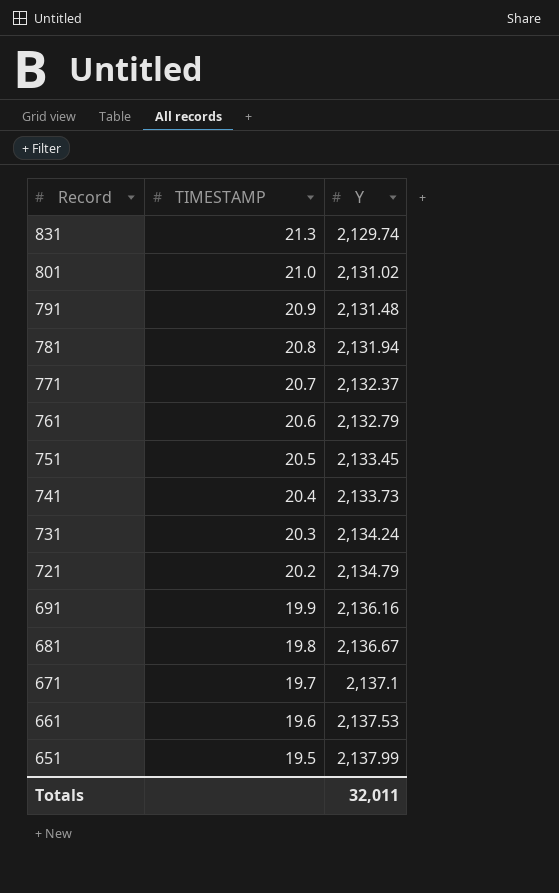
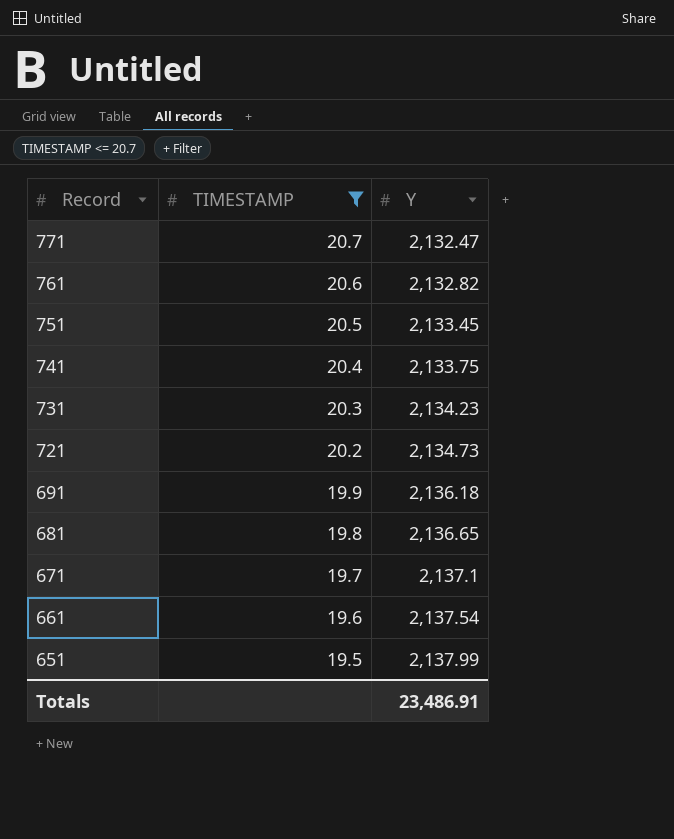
filter: none -> TIMESTAMP <= 20.7
771 | Y: 2,132.37 -> 2,132.47
761 | Y: 2,132.79 -> 2,132.82
741 | Y: 2,133.73 -> 2,133.75
731 | Y: 2,134.24 -> 2,134.23
721 | Y: 2,134.79 -> 2,134.73
691 | Y: 2,136.16 -> 2,136.18
681 | Y: 2,136.67 -> 2,136.65
661 | Y: 2,137.53 -> 2,137.54
Totals | Y: 32,011 -> 23,486.91

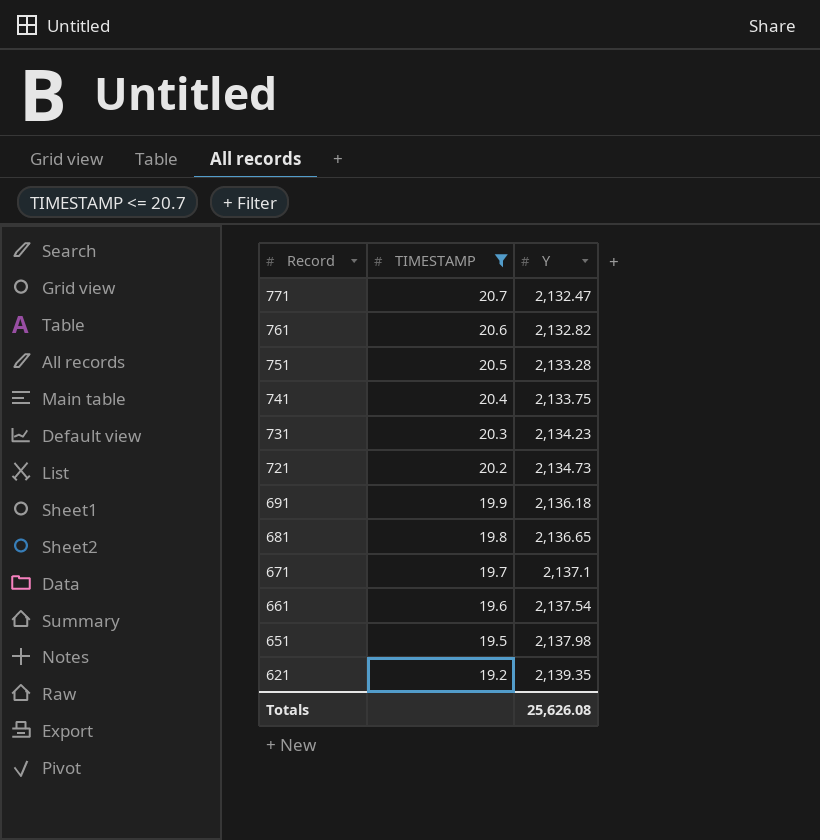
751 | Y: 2,133.45 -> 2,133.28
651 | Y: 2,137.99 -> 2,137.98
row 621: none -> 19.2 | 2,139.35
Totals | Y: 23,486.91 -> 25,626.08

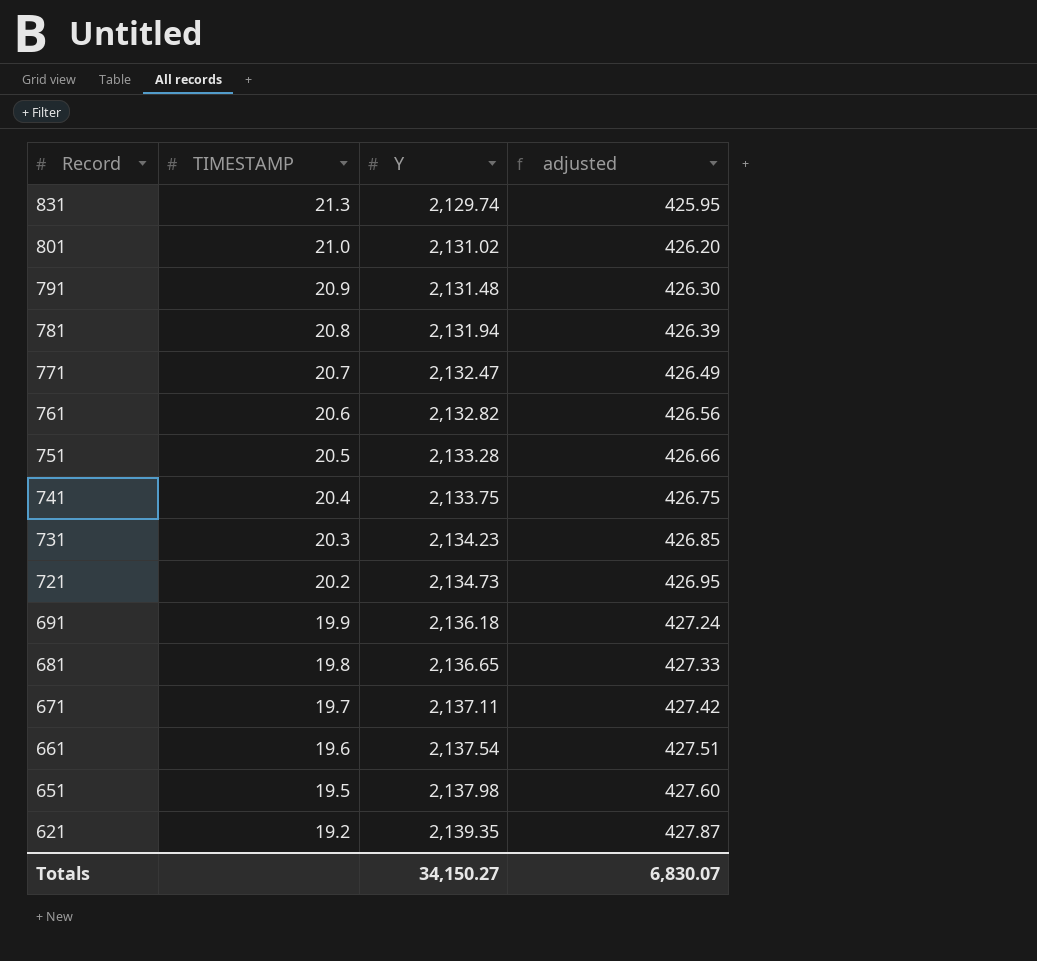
filter: TIMESTAMP <= 20.7 -> none
column adjusted | formula: none -> [Y] * 0.2
671 | Y: 2,137.1 -> 2,137.11
Totals | Y: 25,626.08 -> 34,150.27

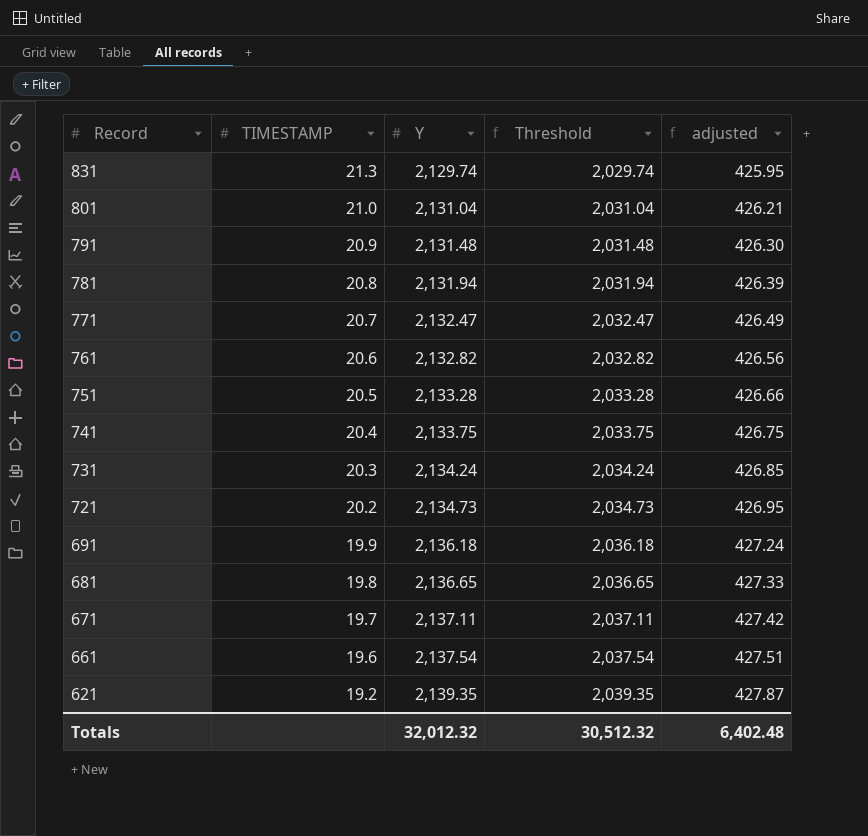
column Threshold | formula: none -> [Y] - 100
row 651: 19.5 | 2,137.98 | 427.60 -> none
801 | Y: 2,131.02 -> 2,131.04
801 | adjusted: 426.20 -> 426.21
731 | Y: 2,134.23 -> 2,134.24
Totals | Y: 34,150.27 -> 32,012.32
Totals | adjusted: 6,830.07 -> 6,402.48

